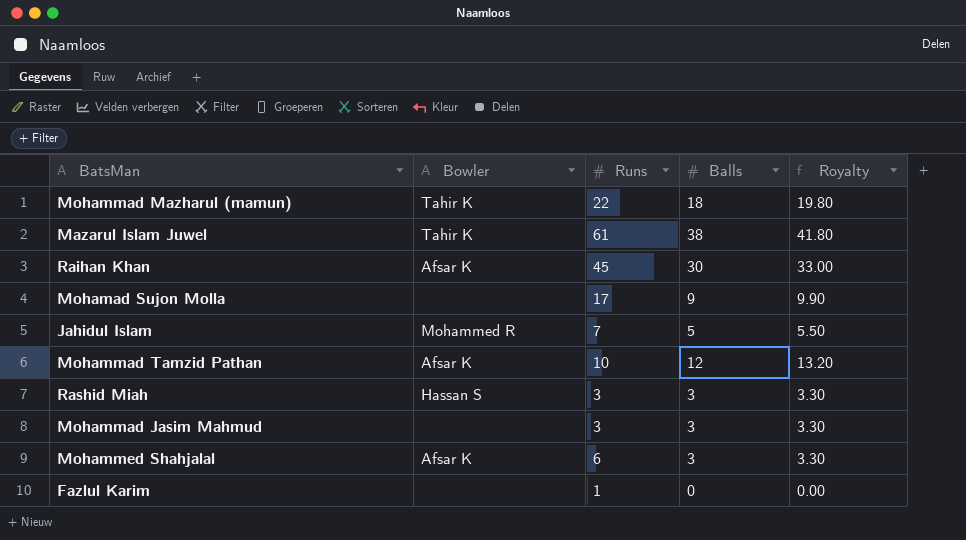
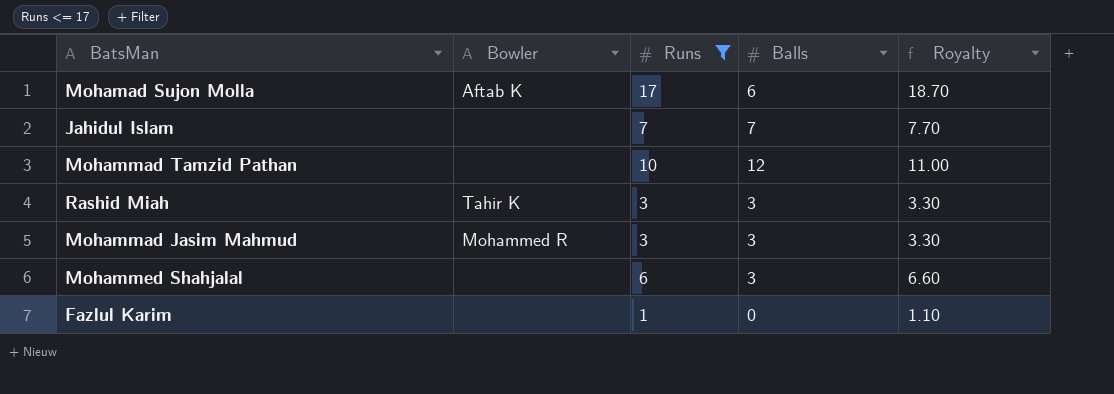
filter: none -> Runs <= 17
column Royalty | formula: [Balls] * 1.1 -> [Runs] * 1.1
Mohamad Sujon Molla | Bowler: none -> Aftab K
Mohamad Sujon Molla | Balls: 9 -> 6
Jahidul Islam | Bowler: Mohammed R -> none
Jahidul Islam | Balls: 5 -> 7
Mohammad Tamzid Pathan | Bowler: Afsar K -> none
Rashid Miah | Bowler: Hassan S -> Tahir K
Mohammad Jasim Mahmud | Bowler: none -> Mohammed R
Mohammed Shahjalal | Bowler: Afsar K -> none

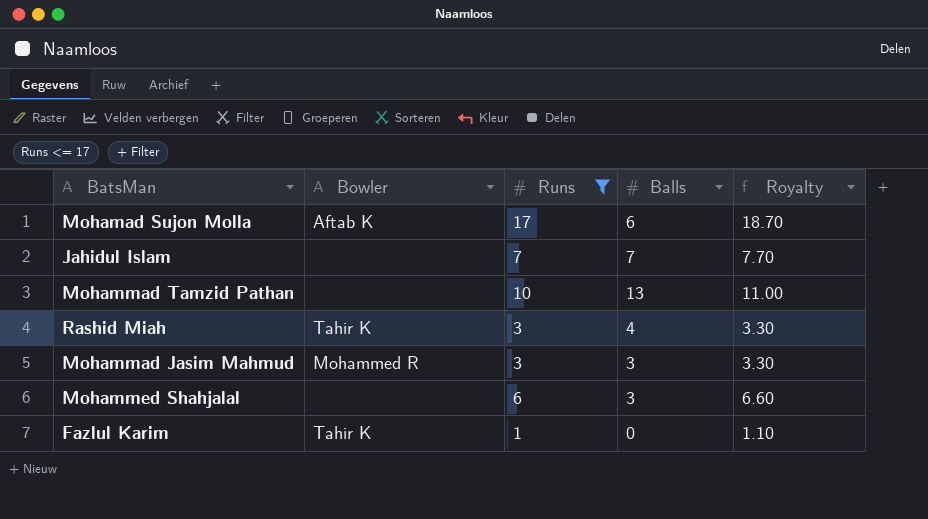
Mohammad Tamzid Pathan | Balls: 12 -> 13
Rashid Miah | Balls: 3 -> 4
Fazlul Karim | Bowler: none -> Tahir K

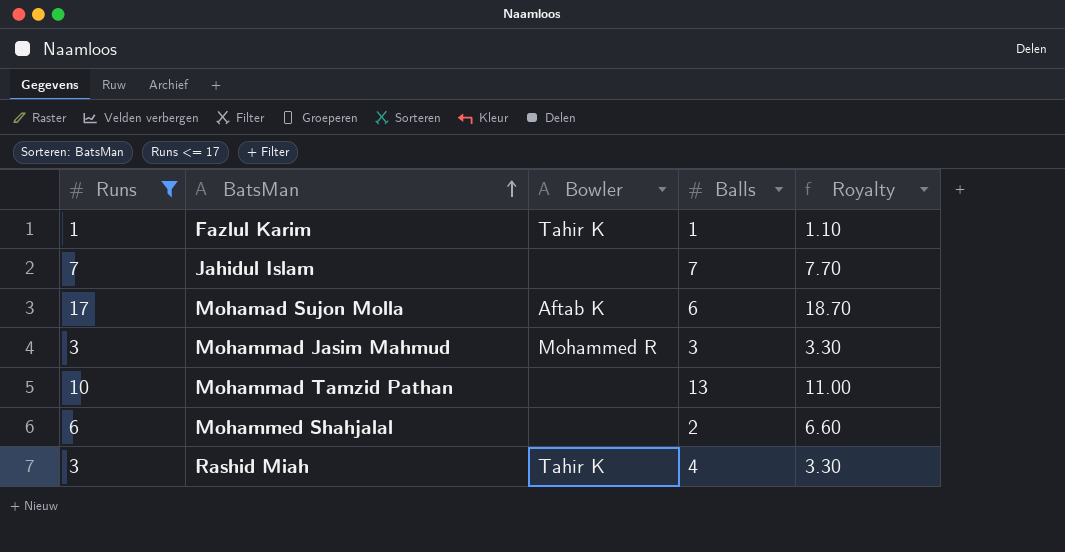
row order: none -> BatsMan ascending
column Runs | position: 3 -> 1
Fazlul Karim | Balls: 0 -> 1
Mohammed Shahjalal | Balls: 3 -> 2

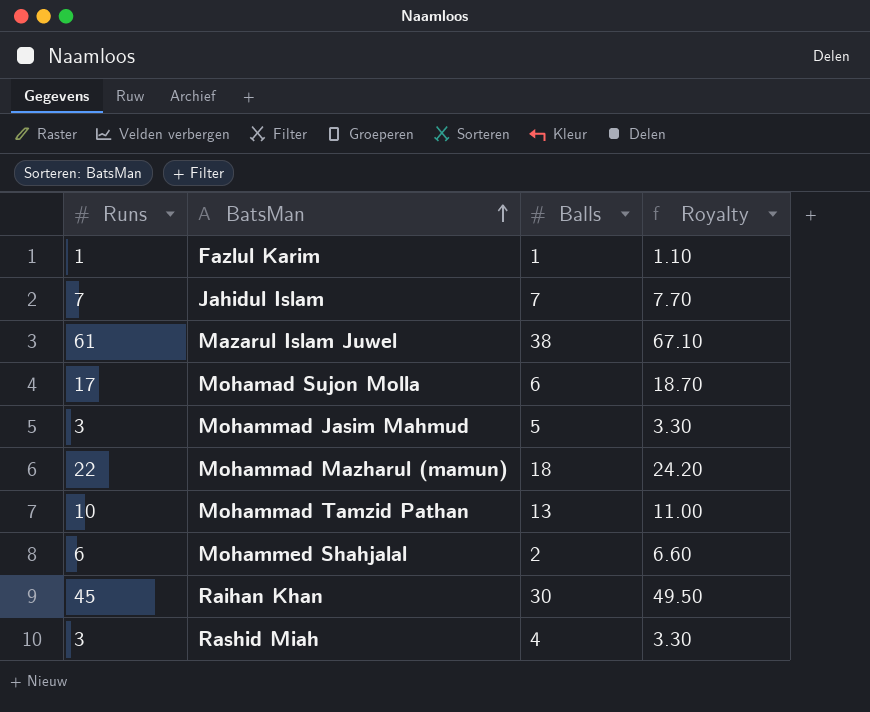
filter: Runs <= 17 -> none
column Bowler | position: 3 -> none
Mohammad Jasim Mahmud | Balls: 3 -> 5

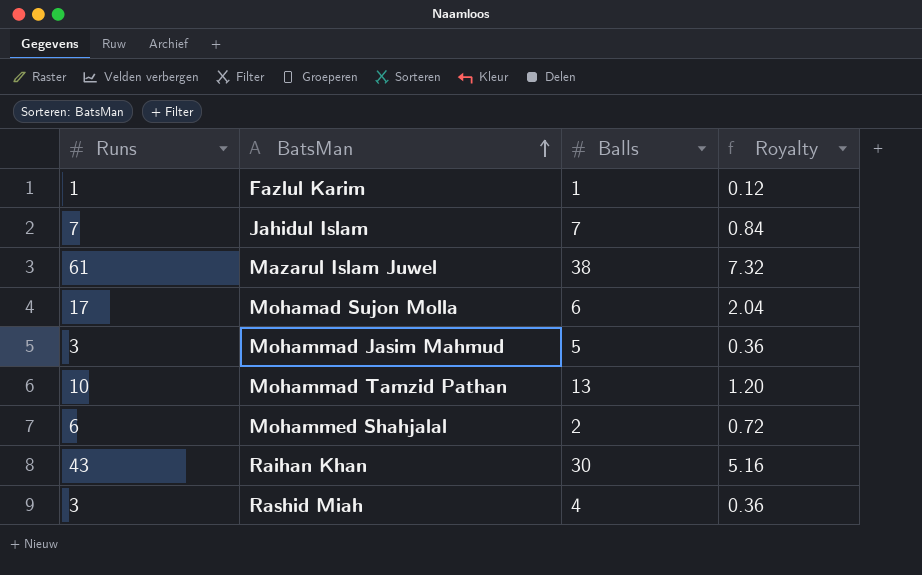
column Royalty | formula: [Runs] * 1.1 -> [Runs] * 0.12
row Mohammad Mazharul (mamun): 22 | 18 | 24.20 -> none
Raihan Khan | Runs: 45 -> 43

